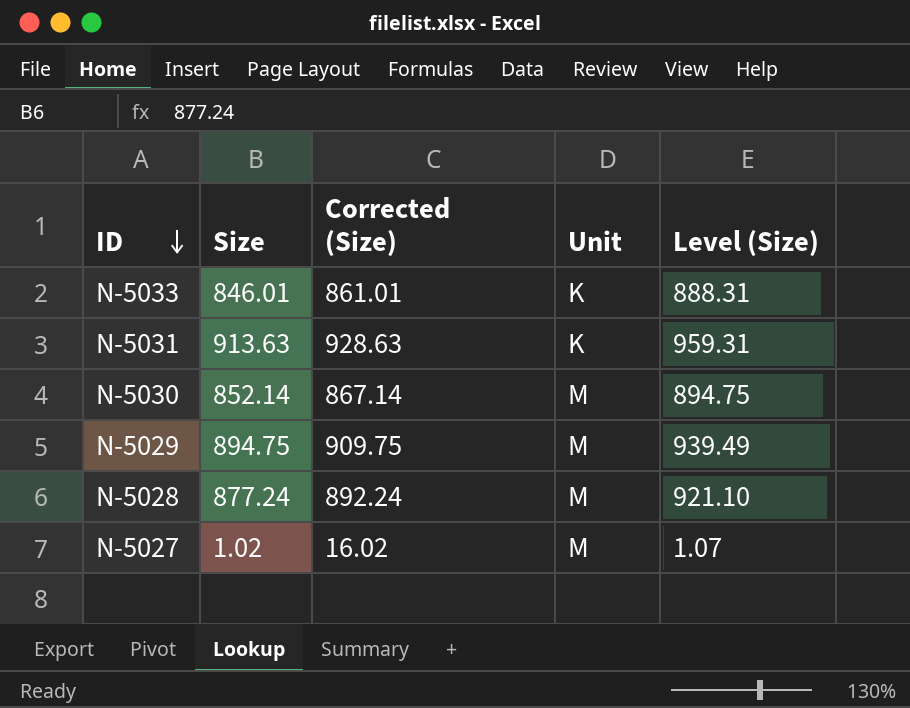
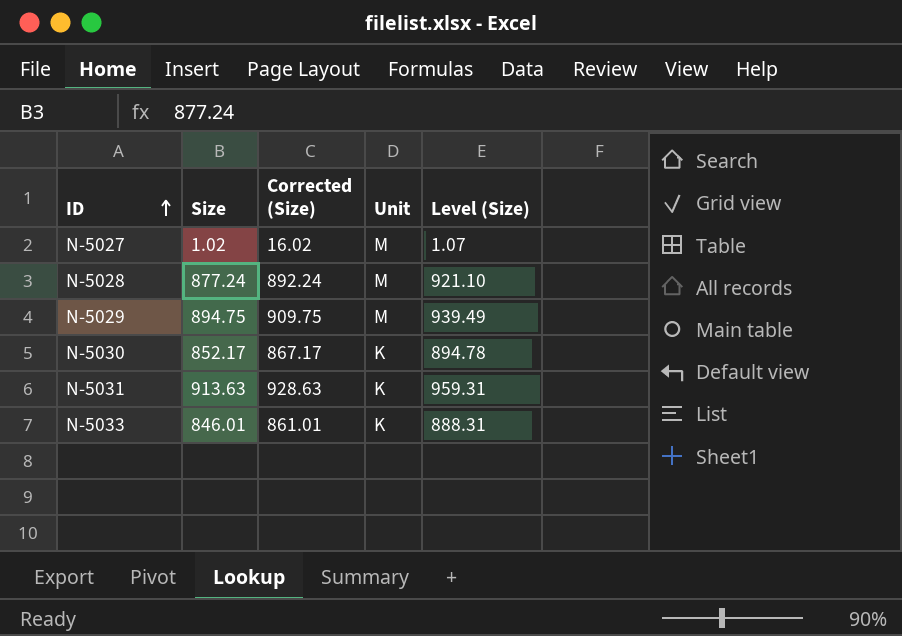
row order: ID descending -> ID ascending
N-5030 | Size: 852.14 -> 852.17
N-5030 | Corrected (Size): 867.14 -> 867.17
N-5030 | Unit: M -> K
N-5030 | Level (Size): 894.75 -> 894.78

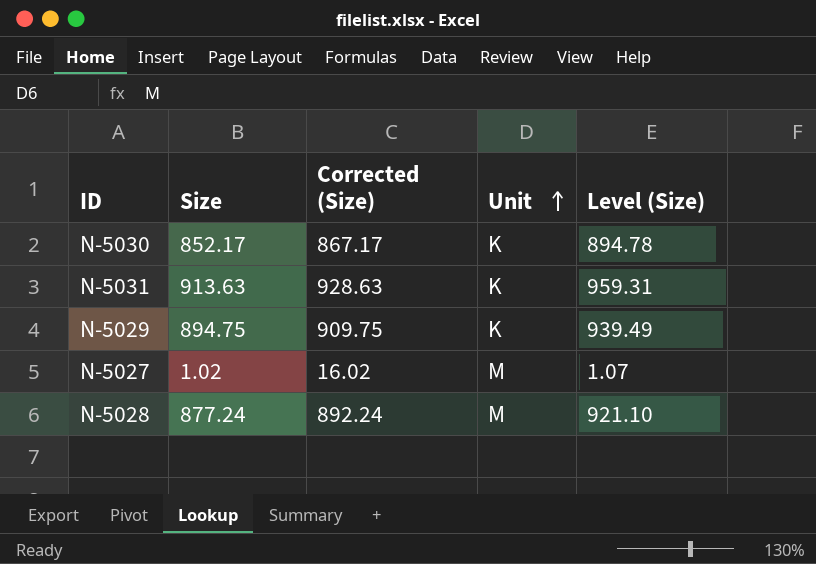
row order: ID ascending -> Unit ascending
row N-5033: 846.01 | 861.01 | K | 888.31 -> none
N-5029 | Unit: M -> K

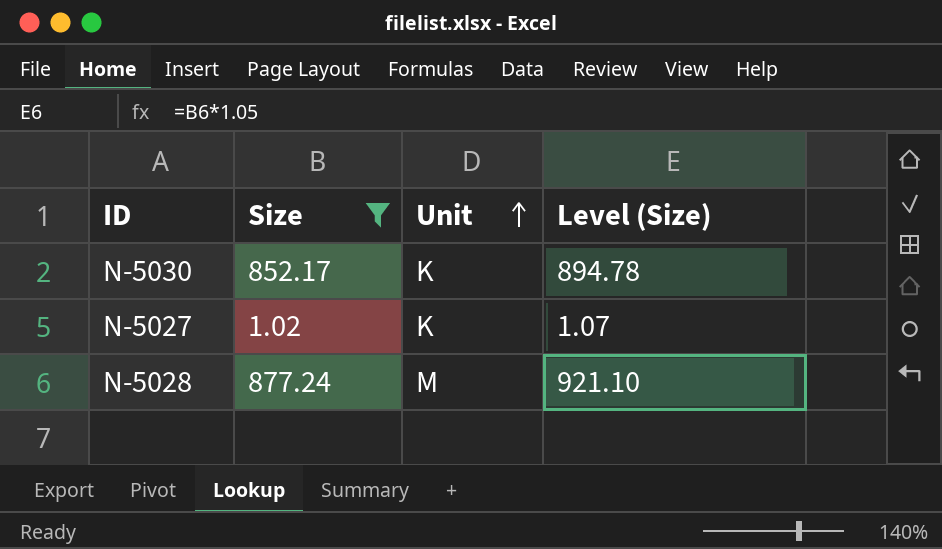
filter: none -> Size <= 877.24
column Corrected (Size) | formula: [Size] + 15 -> none
N-5027 | Unit: M -> K

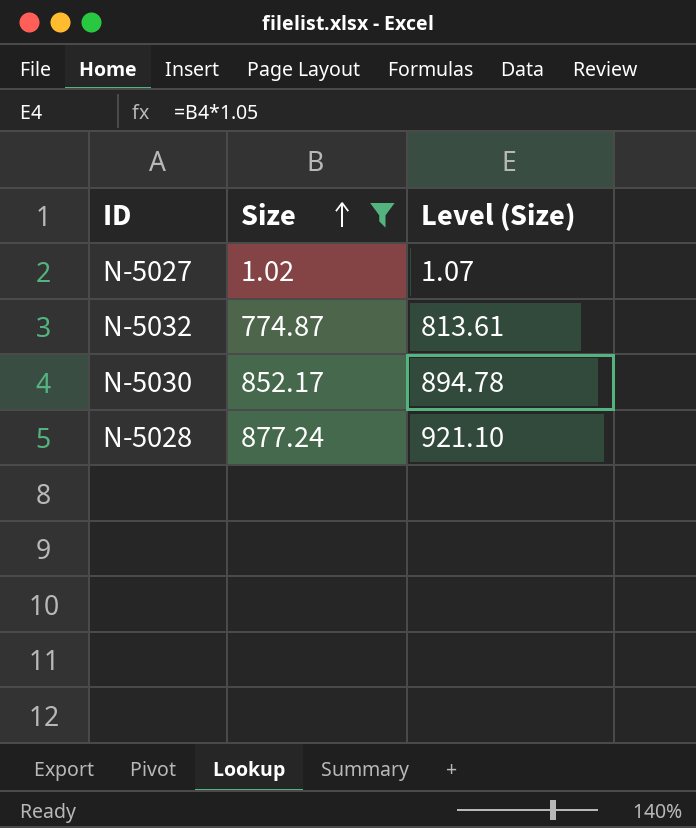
row order: Unit ascending -> Size ascending
column Unit | position: 3 -> none
row N-5032: none -> 774.87 | 813.61

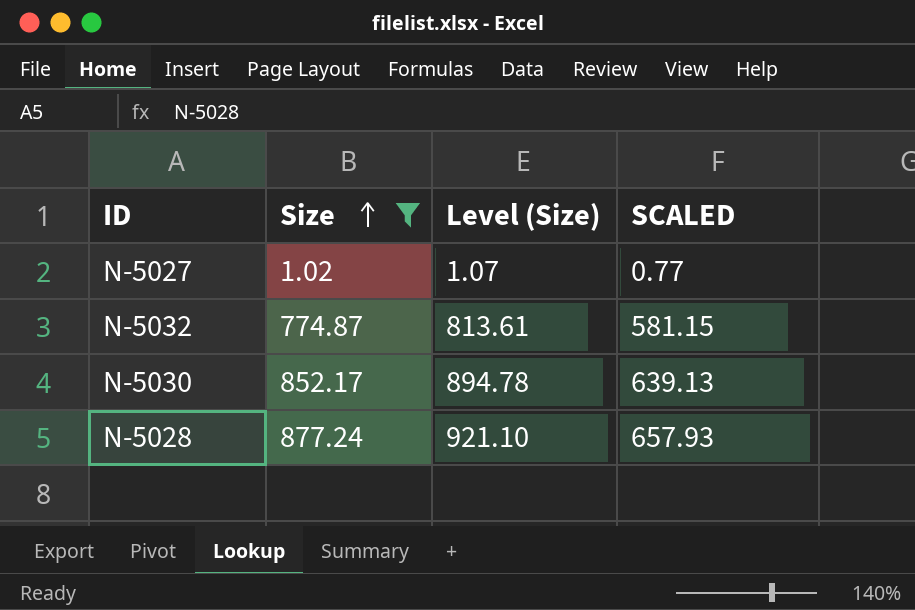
column SCALED | formula: none -> [Size] * 0.75

